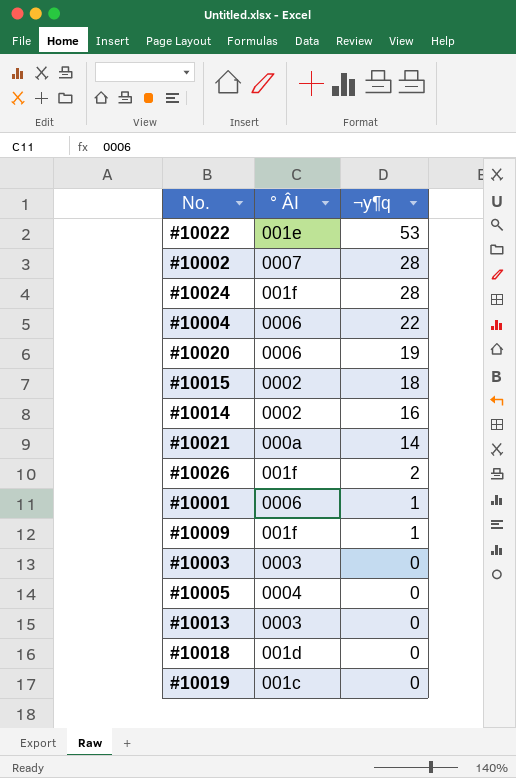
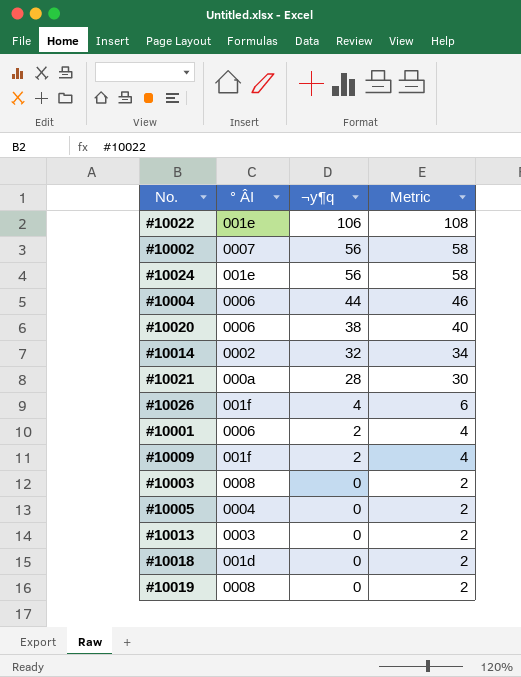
column Metric | formula: none -> [¬y¶q] + 2
row #10015: 0002 | 18 -> none
#10022 | ¬y¶q: 53 -> 106
#10002 | ¬y¶q: 28 -> 56
#10024 | ° ÂI: 001f -> 001e
#10024 | ¬y¶q: 28 -> 56
#10004 | ¬y¶q: 22 -> 44
#10020 | ¬y¶q: 19 -> 38
#10014 | ¬y¶q: 16 -> 32
#10021 | ¬y¶q: 14 -> 28
#10026 | ¬y¶q: 2 -> 4
#10001 | ¬y¶q: 1 -> 2
#10009 | ¬y¶q: 1 -> 2
#10003 | ° ÂI: 0003 -> 0008
#10019 | ° ÂI: 001c -> 0008

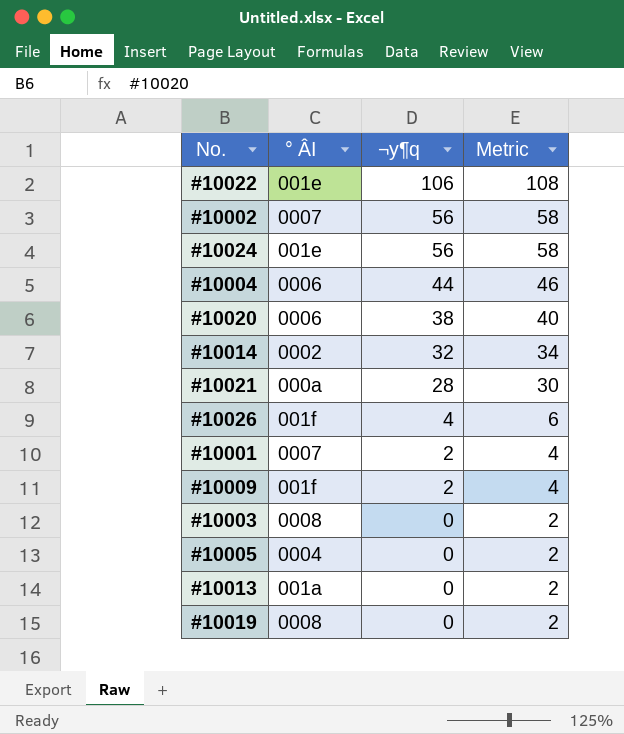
row #10018: 001d | 0 | 2 -> none
#10001 | ° ÂI: 0006 -> 0007
#10013 | ° ÂI: 0003 -> 001a

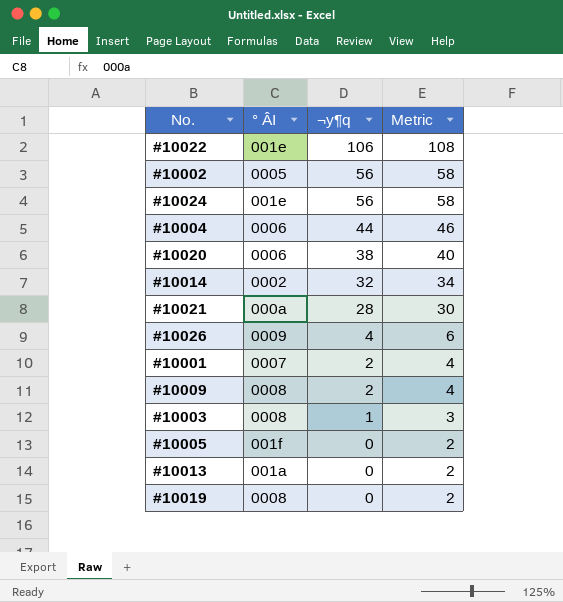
#10002 | ° ÂI: 0007 -> 0005
#10026 | ° ÂI: 001f -> 0009
#10009 | ° ÂI: 001f -> 0008
#10003 | ¬y¶q: 0 -> 1
#10003 | Metric: 2 -> 3
#10005 | ° ÂI: 0004 -> 001f

